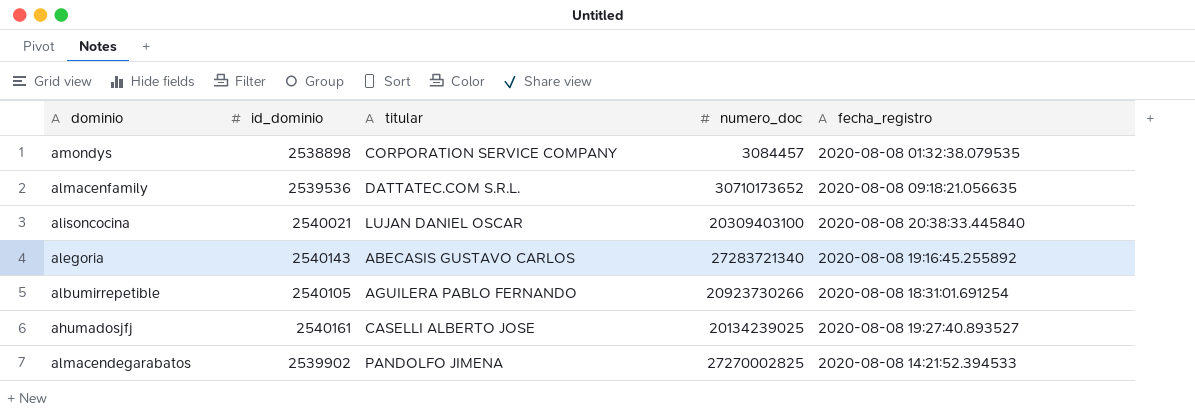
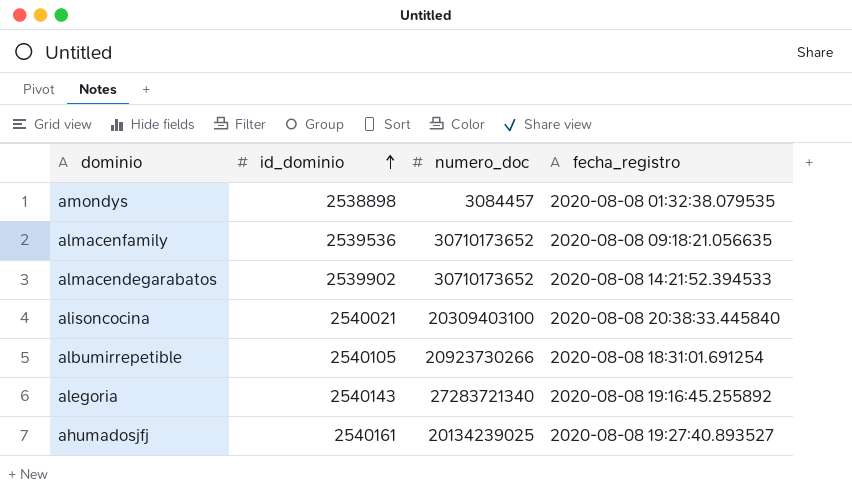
row order: none -> id_dominio ascending
column titular | position: 3 -> none
almacendegarabatos | numero_doc: 27270002825 -> 30710173652

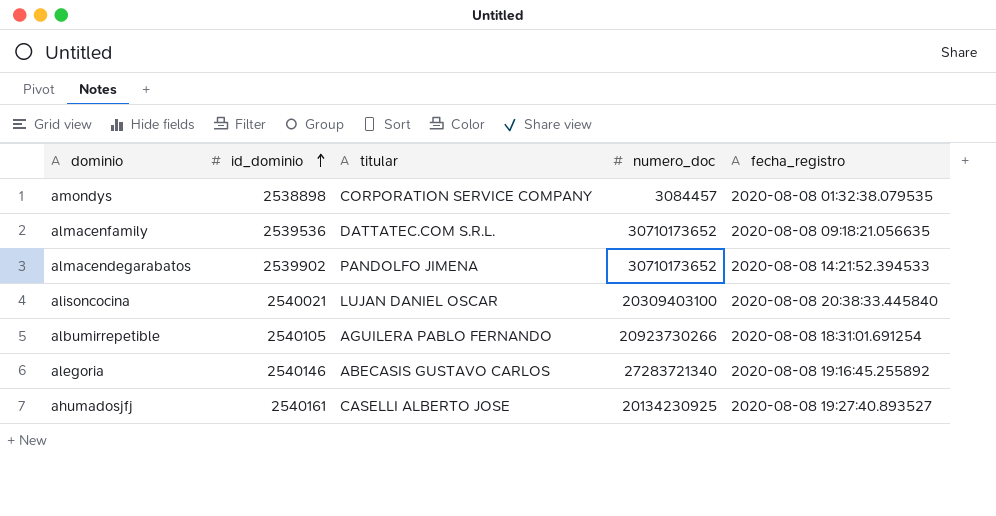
column titular | position: none -> 3
alegoria | id_dominio: 2540143 -> 2540146
ahumadosjfj | numero_doc: 20134239025 -> 20134230925

